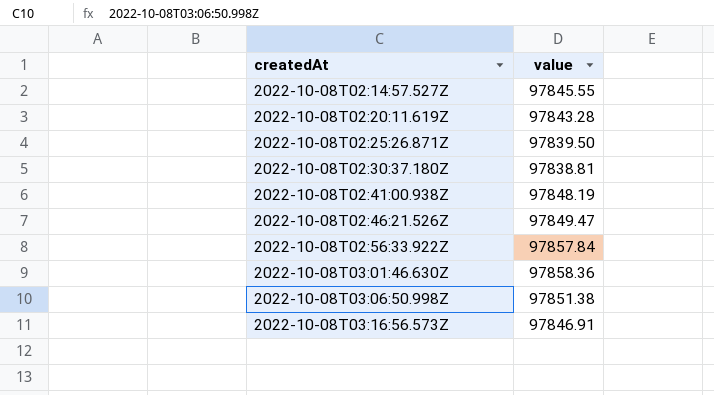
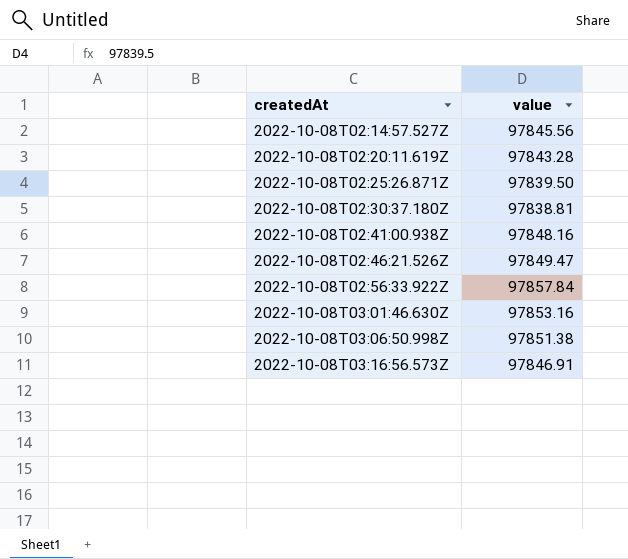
2022-10-08T02:14:57.527Z | value: 97845.55 -> 97845.56
2022-10-08T02:41:00.938Z | value: 97848.19 -> 97848.16
2022-10-08T03:01:46.630Z | value: 97858.36 -> 97853.16

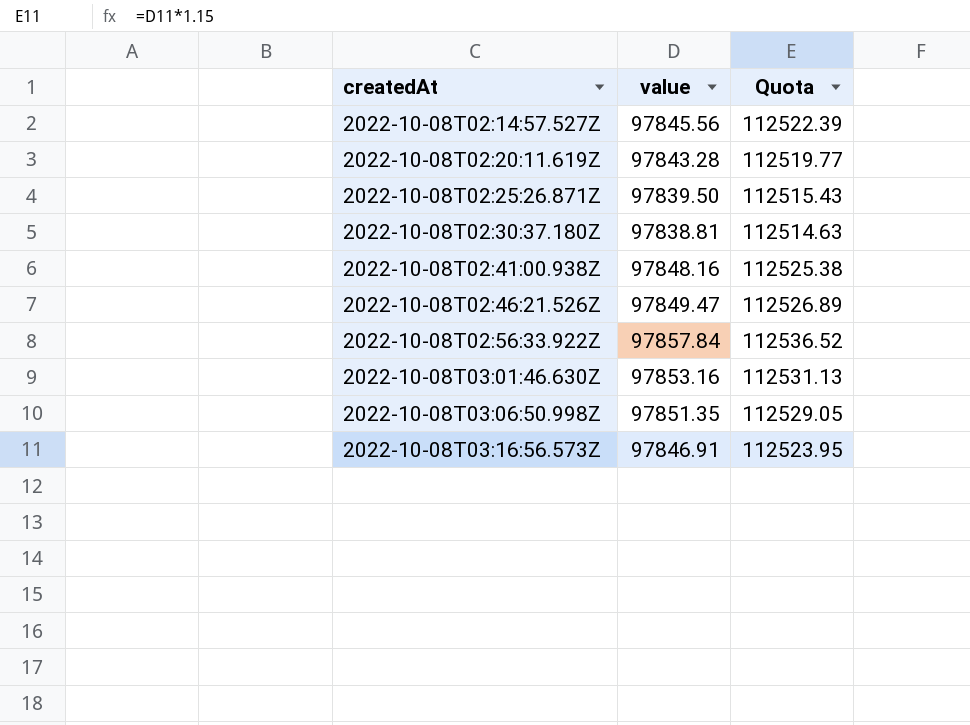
column Quota | formula: none -> [value] * 1.15
2022-10-08T03:06:50.998Z | value: 97851.38 -> 97851.35

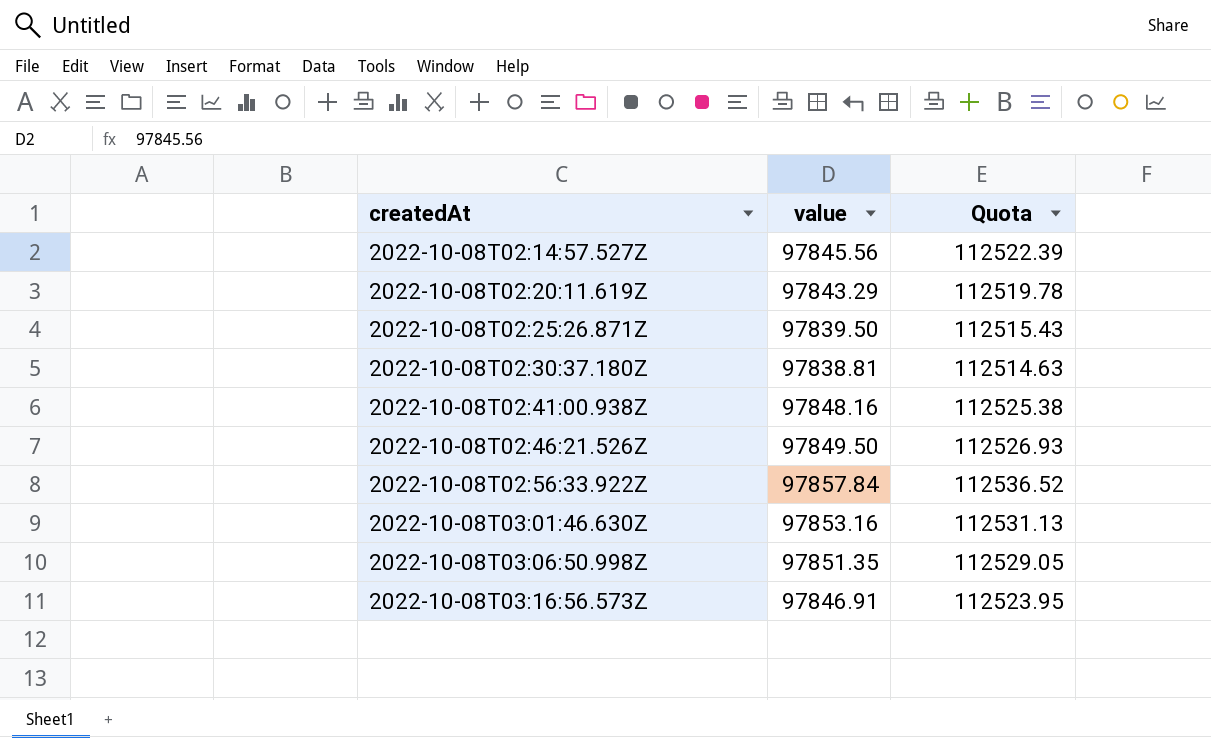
2022-10-08T02:20:11.619Z | value: 97843.28 -> 97843.29
2022-10-08T02:20:11.619Z | Quota: 112519.77 -> 112519.78
2022-10-08T02:46:21.526Z | value: 97849.47 -> 97849.50
2022-10-08T02:46:21.526Z | Quota: 112526.89 -> 112526.93

